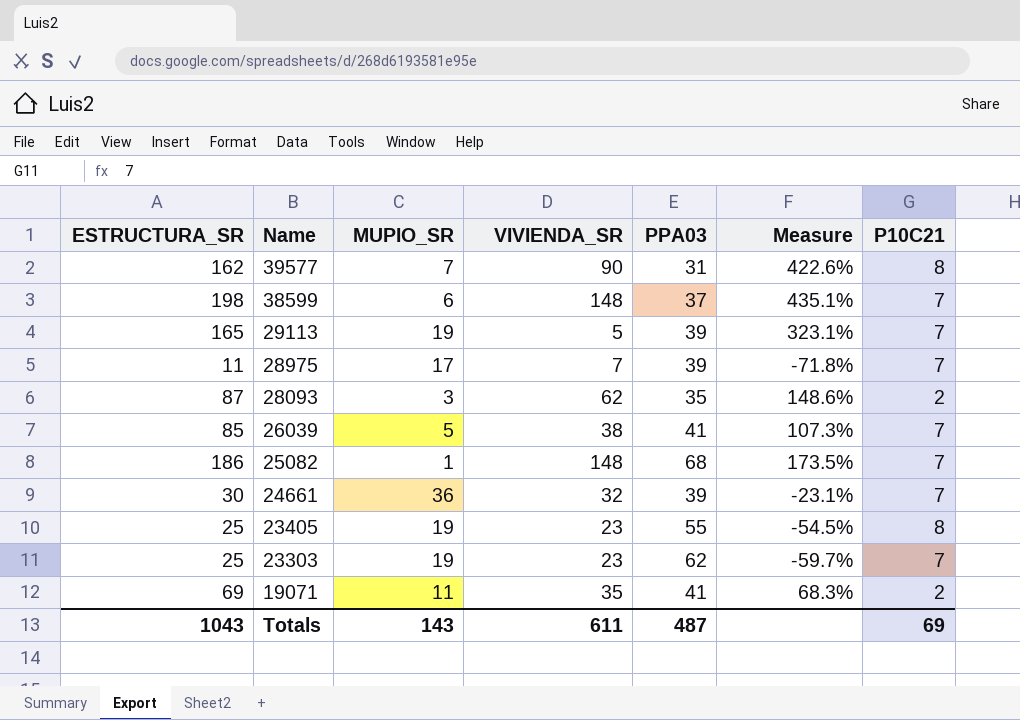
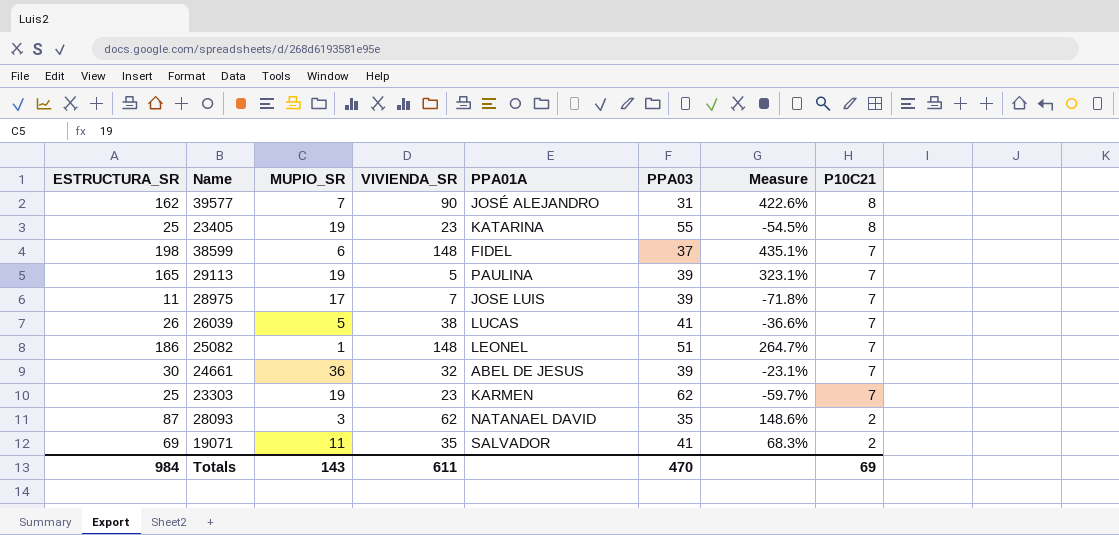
row order: Name descending -> P10C21 descending
column PPA01A | position: none -> 5
26039 | ESTRUCTURA_SR: 85 -> 26
26039 | Measure: 107.3% -> -36.6%
25082 | PPA03: 68 -> 51
25082 | Measure: 173.5% -> 264.7%
Totals | ESTRUCTURA_SR: 1043 -> 984
Totals | PPA03: 487 -> 470

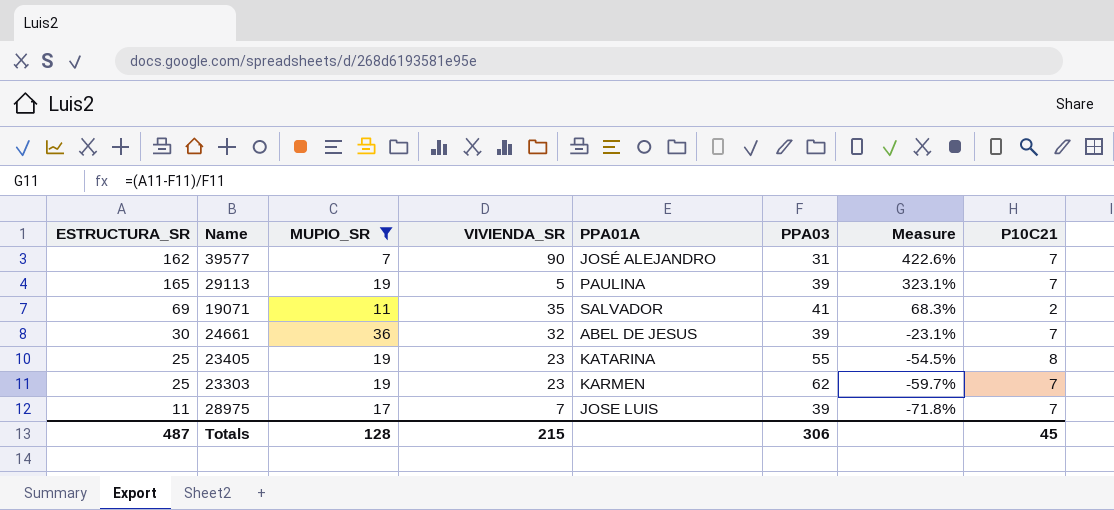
filter: none -> MUPIO_SR >= 7
row order: P10C21 descending -> Measure descending
39577 | P10C21: 8 -> 7
Totals | ESTRUCTURA_SR: 984 -> 487
Totals | MUPIO_SR: 143 -> 128
Totals | VIVIENDA_SR: 611 -> 215
Totals | PPA03: 470 -> 306
Totals | P10C21: 69 -> 45

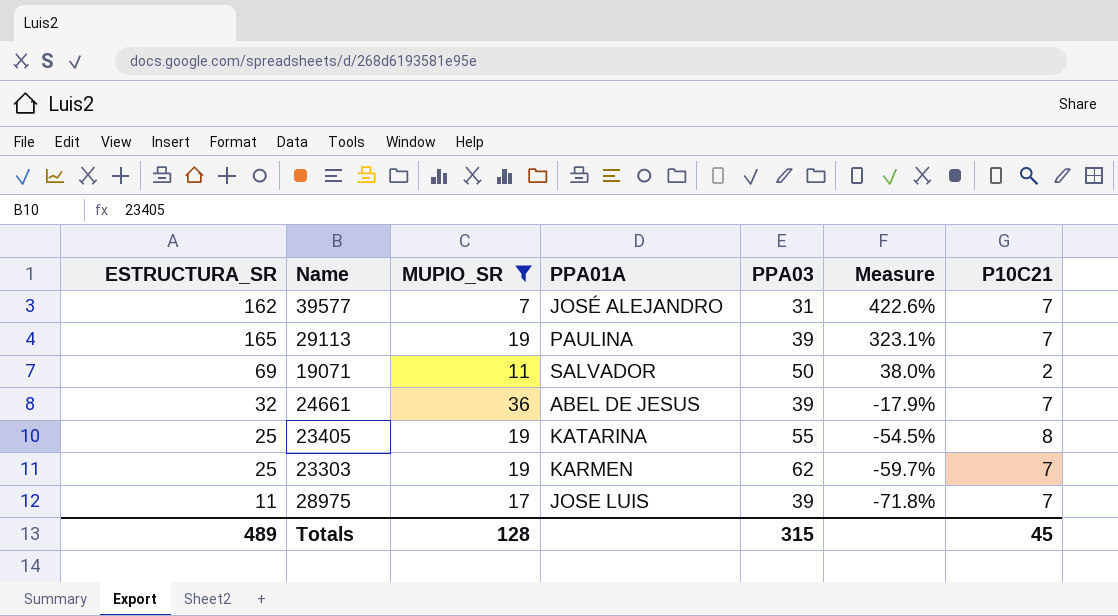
column VIVIENDA_SR | position: 4 -> none
19071 | PPA03: 41 -> 50
19071 | Measure: 68.3% -> 38.0%
24661 | ESTRUCTURA_SR: 30 -> 32
24661 | Measure: -23.1% -> -17.9%
Totals | ESTRUCTURA_SR: 487 -> 489
Totals | PPA03: 306 -> 315

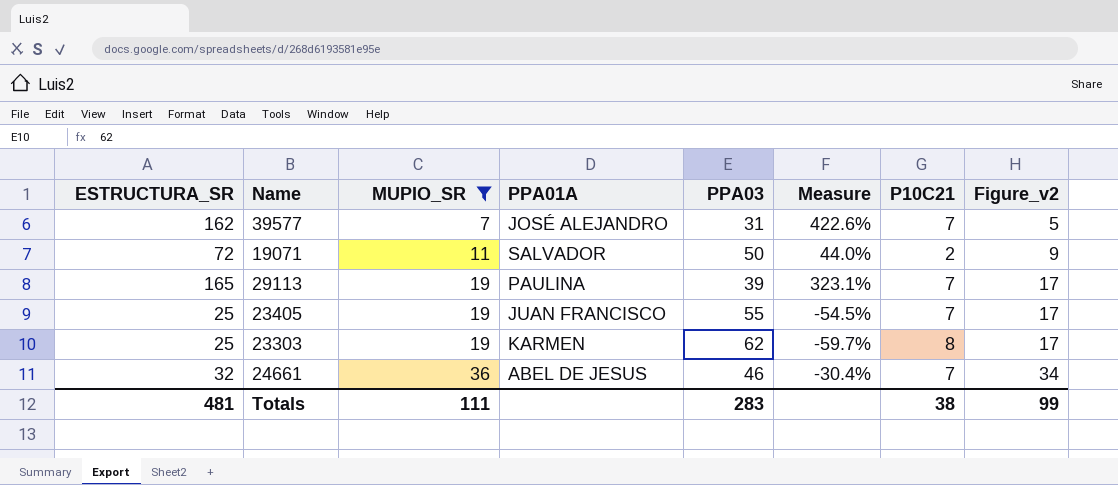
row order: Measure descending -> MUPIO_SR ascending
column Figure_v2 | formula: none -> [MUPIO_SR] - 2
row 28975: 11 | 17 | JOSE LUIS | 39 | -71.8% | 7 -> none
19071 | ESTRUCTURA_SR: 69 -> 72
19071 | Measure: 38.0% -> 44.0%
23405 | PPA01A: KATARINA -> JUAN FRANCISCO
23405 | P10C21: 8 -> 7
23303 | P10C21: 7 -> 8
24661 | PPA03: 39 -> 46
24661 | Measure: -17.9% -> -30.4%
Totals | ESTRUCTURA_SR: 489 -> 481
Totals | MUPIO_SR: 128 -> 111
Totals | PPA03: 315 -> 283
Totals | P10C21: 45 -> 38

